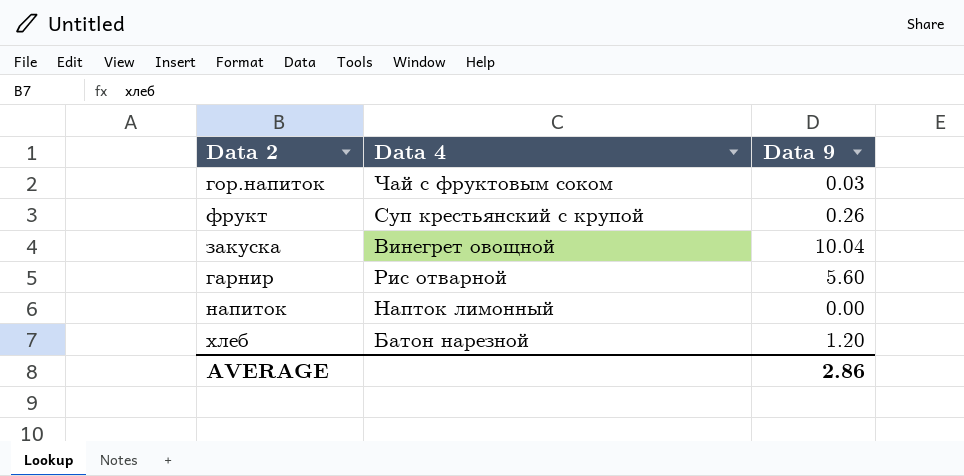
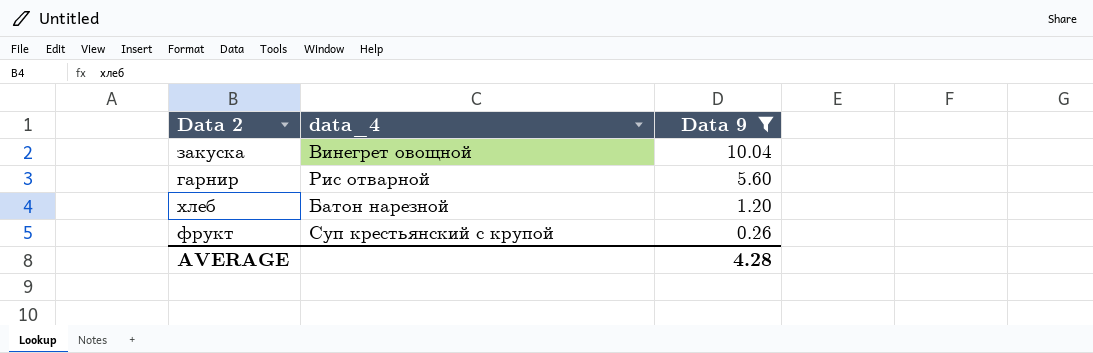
filter: none -> Data 9 >= 0.26
row order: none -> Data 9 descending
column name: Data 4 -> data_4
AVERAGE | Data 9: 2.86 -> 4.28

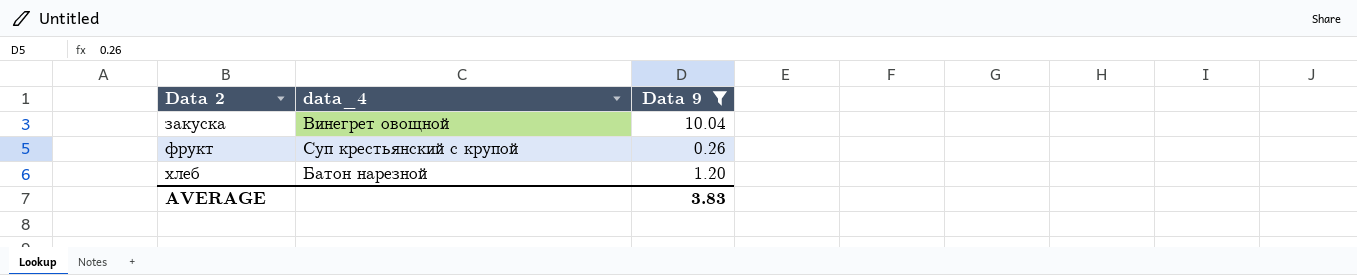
row order: Data 9 descending -> Data 2 ascending
row гарнир: Рис отварной | 5.60 -> none
AVERAGE | Data 9: 4.28 -> 3.83

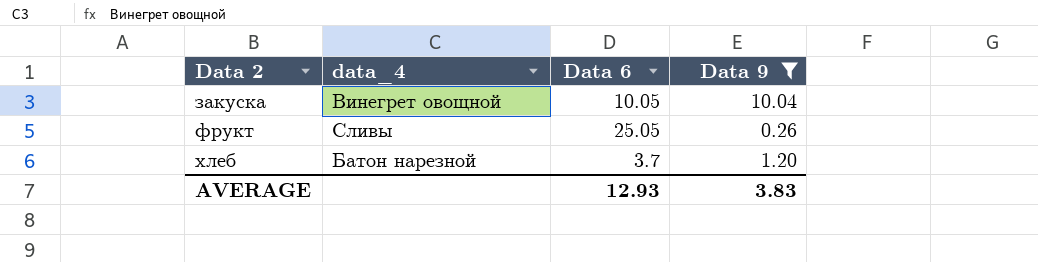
column Data 6 | position: none -> 3
фрукт | data_4: Суп крестьянский с крупой -> Сливы

